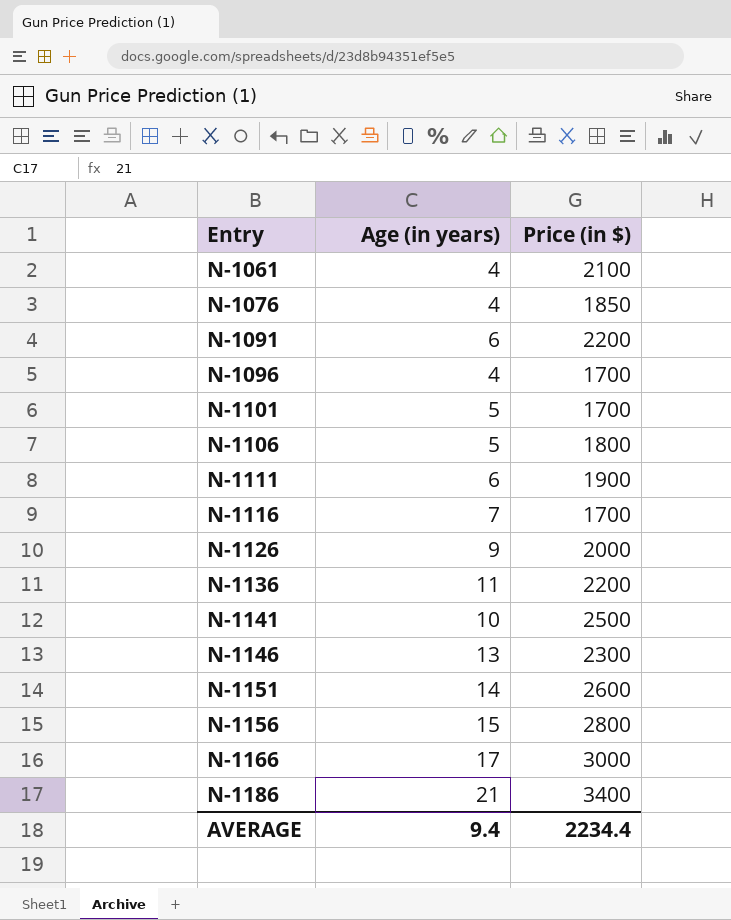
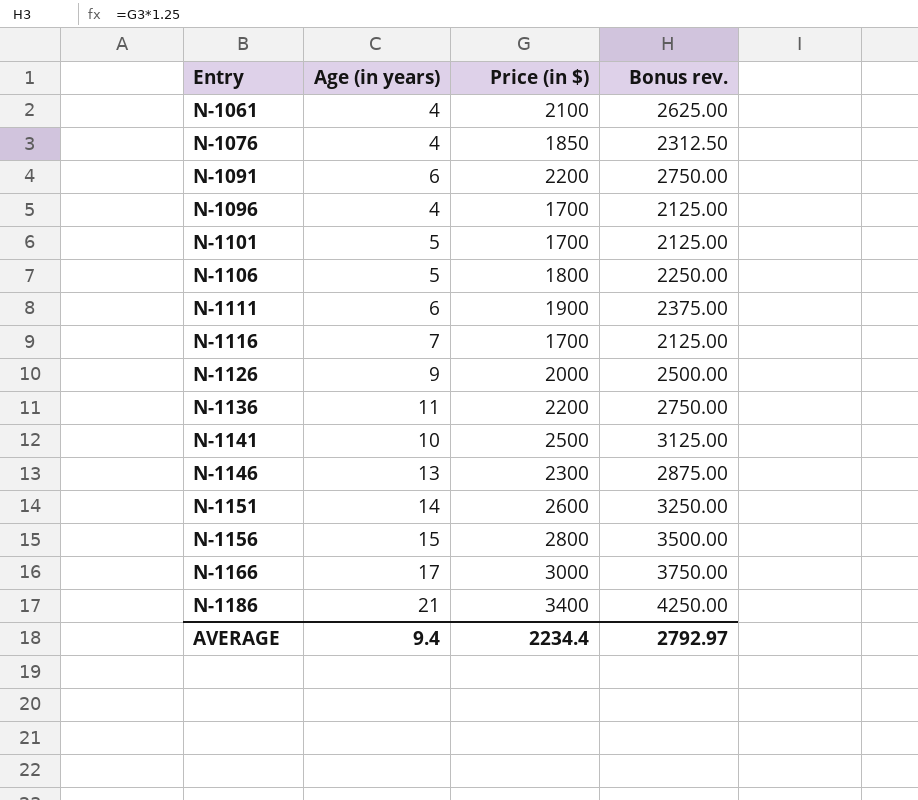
column Bonus rev. | formula: none -> [Price (in $)] * 1.25

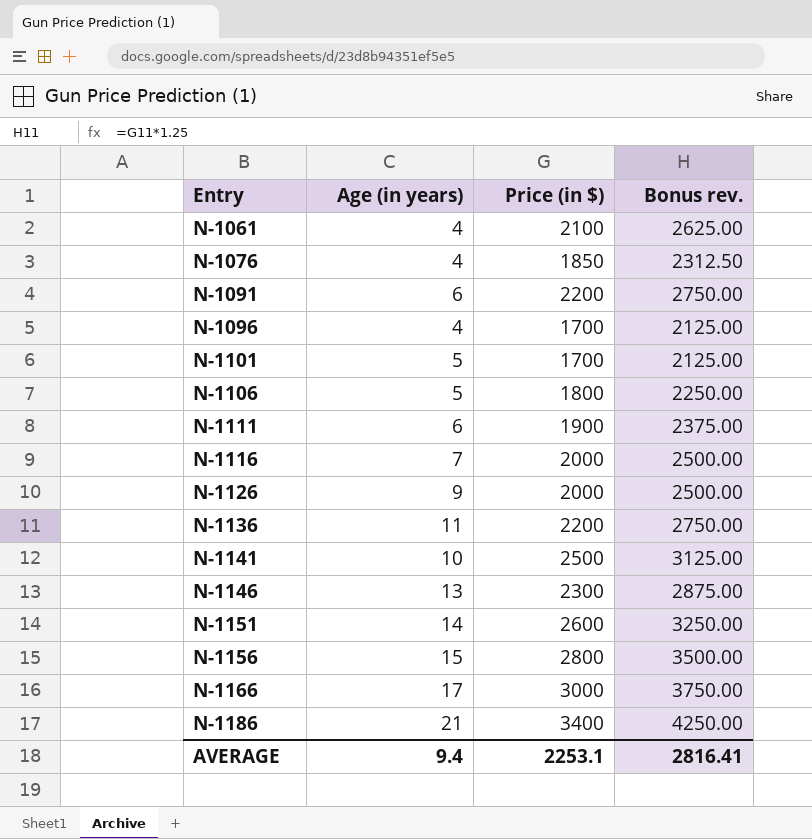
N-1116 | Price (in $): 1700 -> 2000
N-1116 | Bonus rev.: 2125.00 -> 2500.00
AVERAGE | Price (in $): 2234.4 -> 2253.1
AVERAGE | Bonus rev.: 2792.97 -> 2816.41

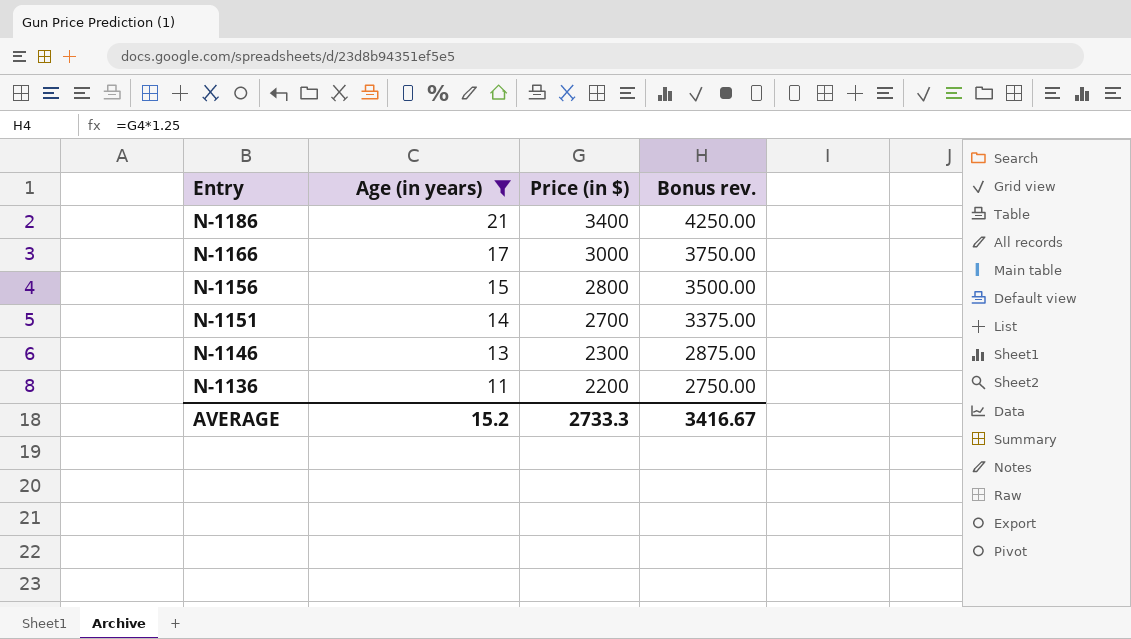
filter: none -> Age (in years) >= 11
row order: Entry ascending -> Entry descending
N-1151 | Price (in $): 2600 -> 2700
N-1151 | Bonus rev.: 3250.00 -> 3375.00
AVERAGE | Age (in years): 9.4 -> 15.2
AVERAGE | Price (in $): 2253.1 -> 2733.3
AVERAGE | Bonus rev.: 2816.41 -> 3416.67

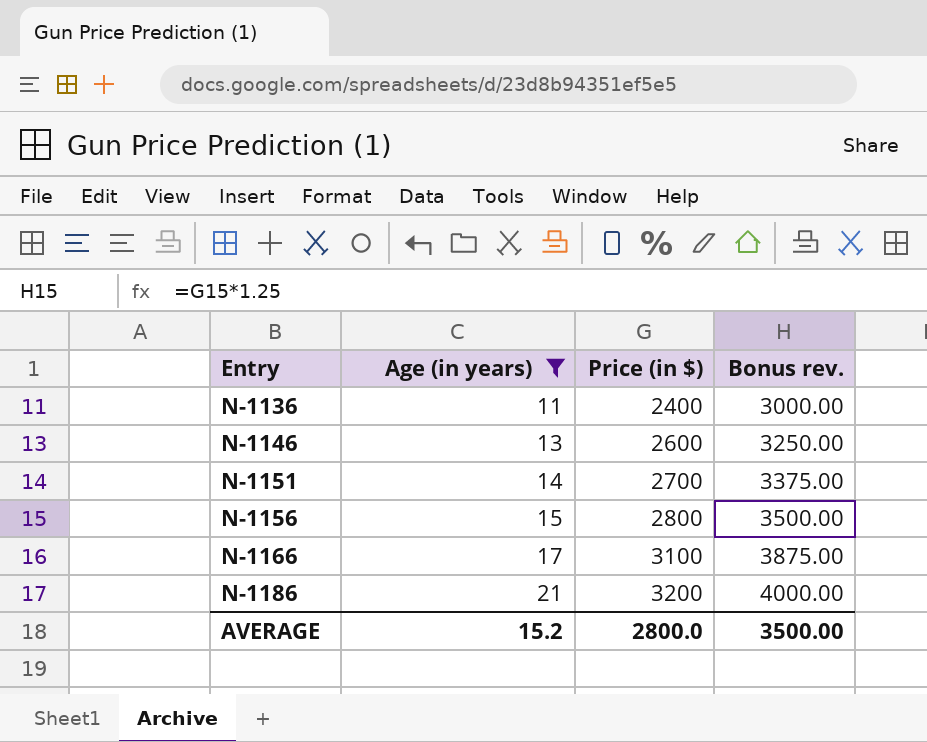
row order: Entry descending -> Entry ascending
N-1136 | Price (in $): 2200 -> 2400
N-1136 | Bonus rev.: 2750.00 -> 3000.00
N-1146 | Price (in $): 2300 -> 2600
N-1146 | Bonus rev.: 2875.00 -> 3250.00
N-1166 | Price (in $): 3000 -> 3100
N-1166 | Bonus rev.: 3750.00 -> 3875.00
N-1186 | Price (in $): 3400 -> 3200
N-1186 | Bonus rev.: 4250.00 -> 4000.00
AVERAGE | Price (in $): 2733.3 -> 2800.0
AVERAGE | Bonus rev.: 3416.67 -> 3500.00

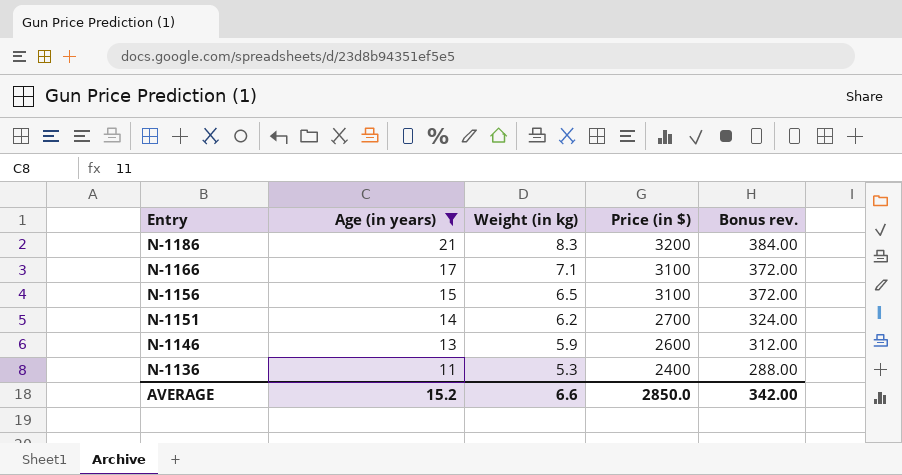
row order: Entry ascending -> Entry descending
column Weight (in kg) | position: none -> 3
column Bonus rev. | formula: [Price (in $)] * 1.25 -> [Price (in $)] * 0.12
N-1156 | Price (in $): 2800 -> 3100
AVERAGE | Price (in $): 2800.0 -> 2850.0
AVERAGE | Bonus rev.: 3500.00 -> 342.00

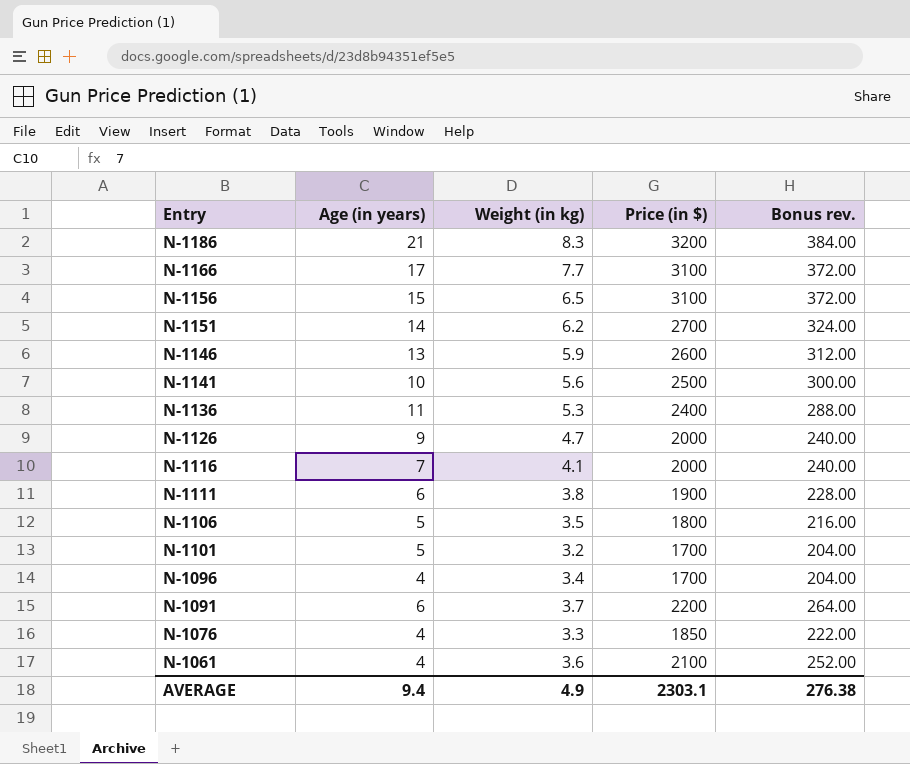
filter: Age (in years) >= 11 -> none
N-1166 | Weight (in kg): 7.1 -> 7.7
AVERAGE | Age (in years): 15.2 -> 9.4
AVERAGE | Weight (in kg): 6.6 -> 4.9
AVERAGE | Price (in $): 2850.0 -> 2303.1
AVERAGE | Bonus rev.: 342.00 -> 276.38

